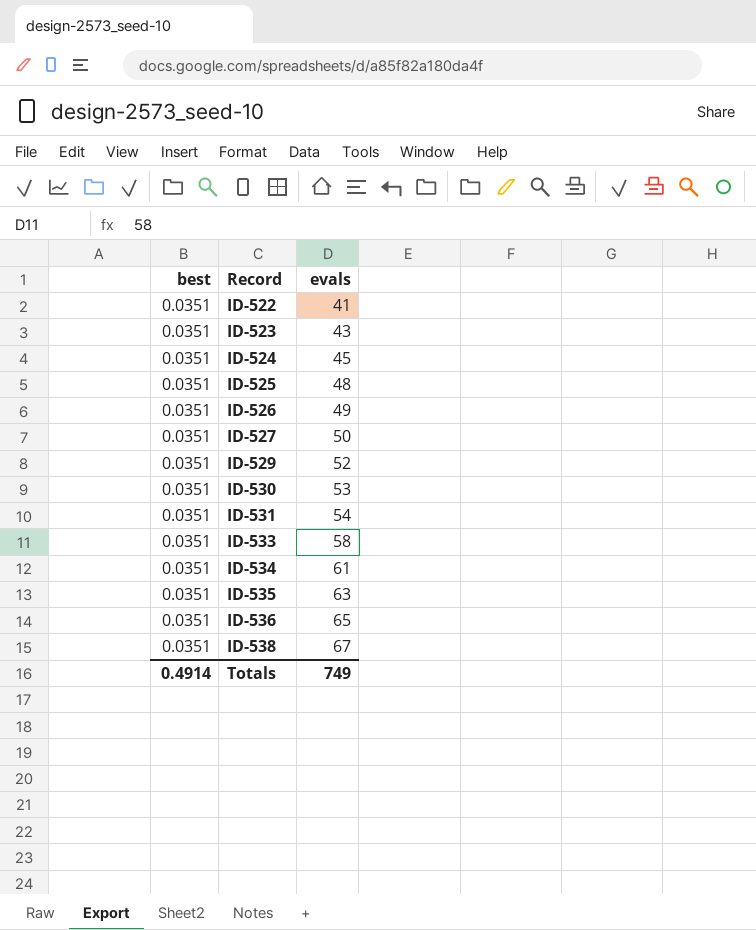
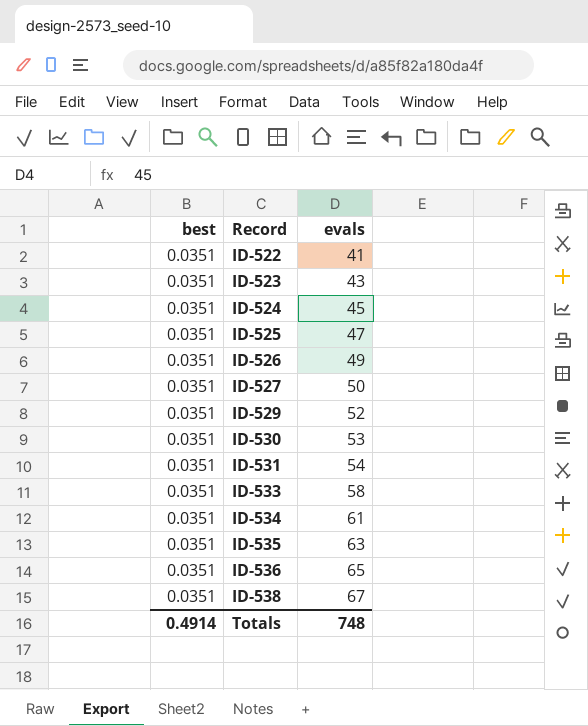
ID-525 | evals: 48 -> 47
Totals | evals: 749 -> 748

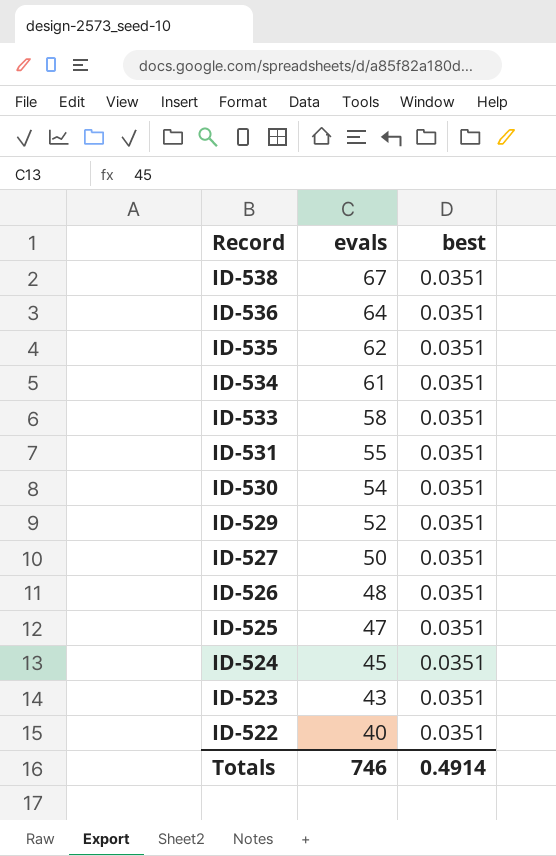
row order: Record ascending -> Record descending
column best | position: 1 -> 3
ID-536 | evals: 65 -> 64
ID-535 | evals: 63 -> 62
ID-531 | evals: 54 -> 55
ID-530 | evals: 53 -> 54
ID-526 | evals: 49 -> 48
ID-522 | evals: 41 -> 40
Totals | evals: 748 -> 746

